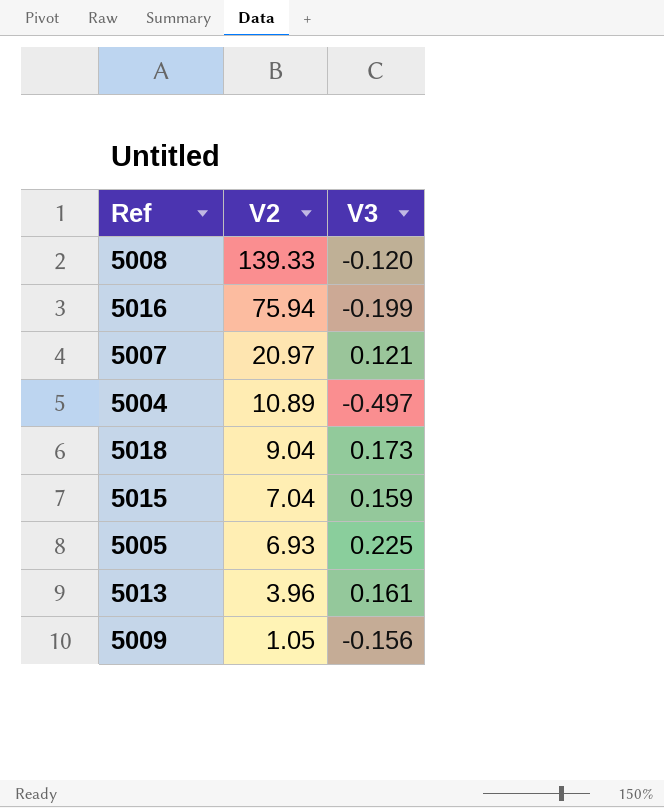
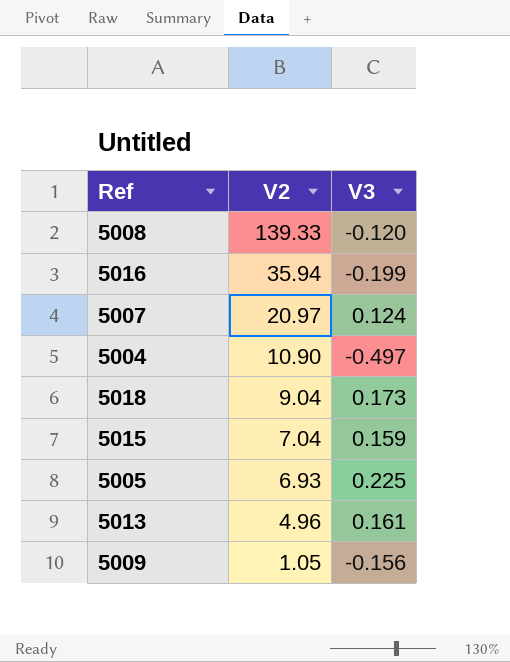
5016 | V2: 75.94 -> 35.94
5007 | V3: 0.121 -> 0.124
5004 | V2: 10.89 -> 10.90
5013 | V2: 3.96 -> 4.96

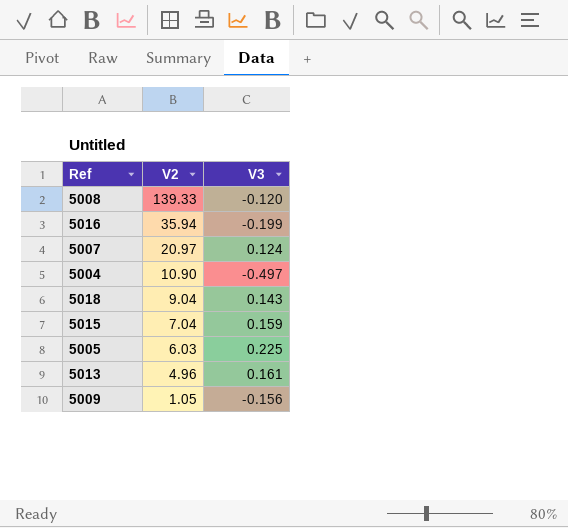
5018 | V3: 0.173 -> 0.143
5005 | V2: 6.93 -> 6.03

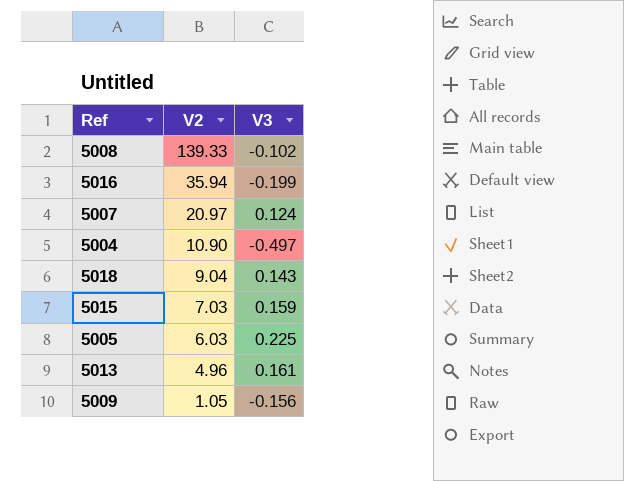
5008 | V3: -0.120 -> -0.102
5015 | V2: 7.04 -> 7.03

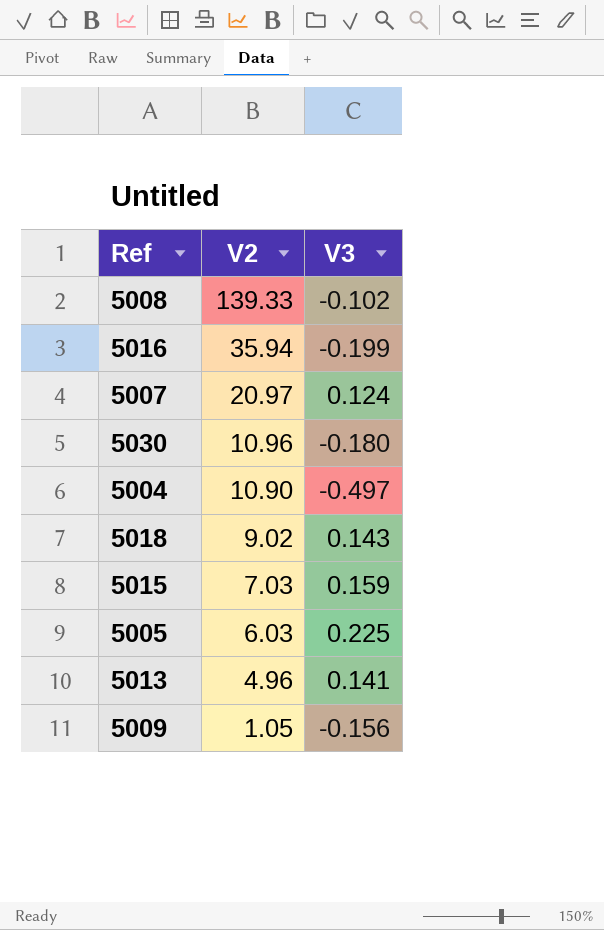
row 5030: none -> 10.96 | -0.180
5018 | V2: 9.04 -> 9.02
5013 | V3: 0.161 -> 0.141

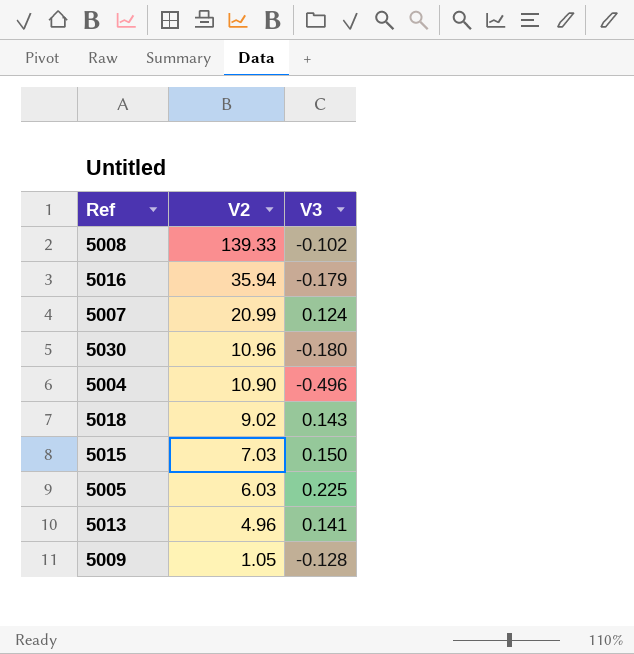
5016 | V3: -0.199 -> -0.179
5007 | V2: 20.97 -> 20.99
5004 | V3: -0.497 -> -0.496
5015 | V3: 0.159 -> 0.150
5009 | V3: -0.156 -> -0.128

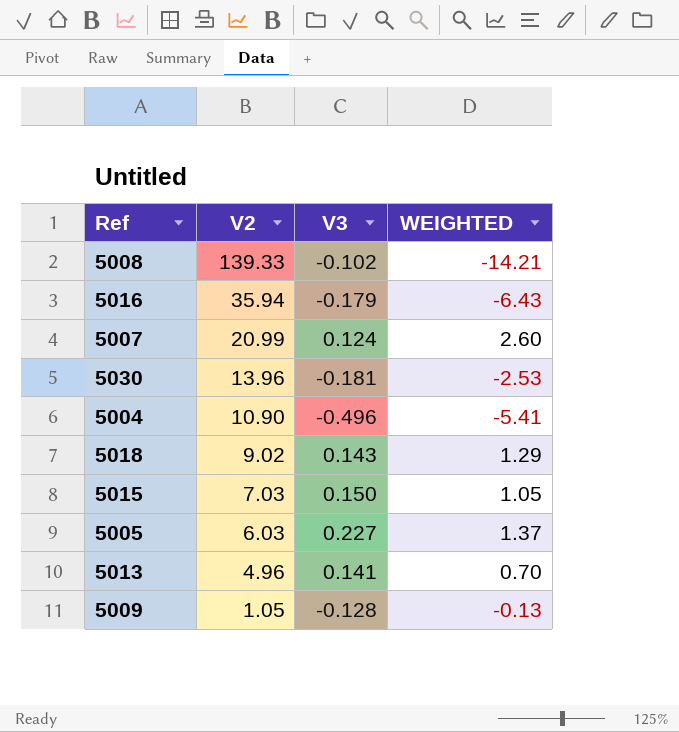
column WEIGHTED | formula: none -> [V2] * [V3]
5030 | V2: 10.96 -> 13.96
5030 | V3: -0.180 -> -0.181
5005 | V3: 0.225 -> 0.227

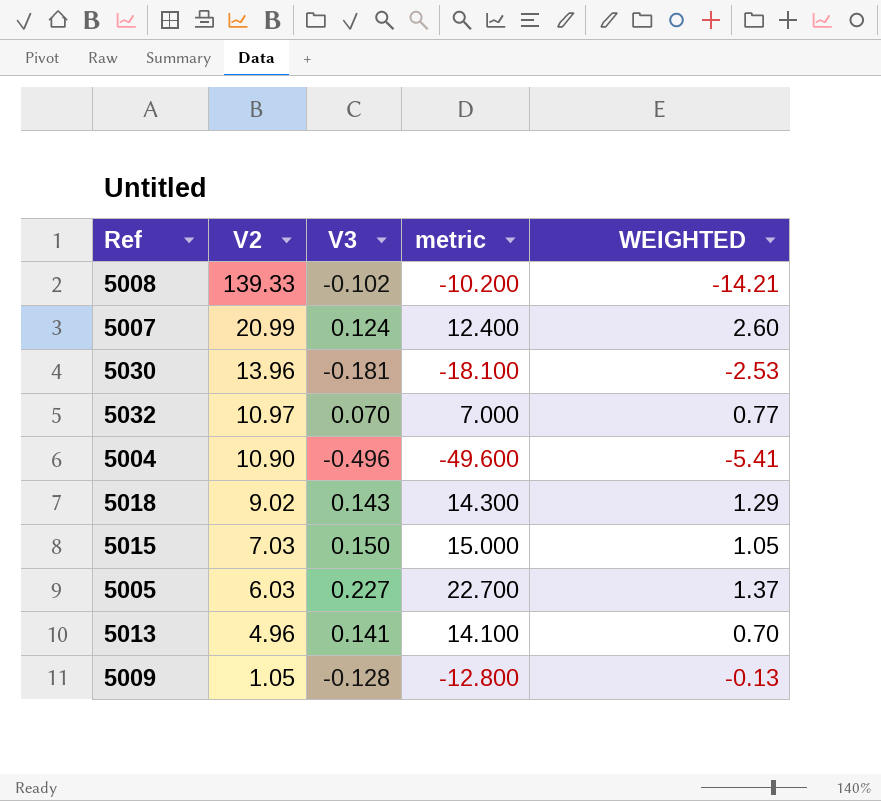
column metric | formula: none -> [V3] * 100
row 5016: 35.94 | -0.179 | -6.43 -> none
row 5032: none -> 10.97 | 0.070 | 7.000 | 0.77

